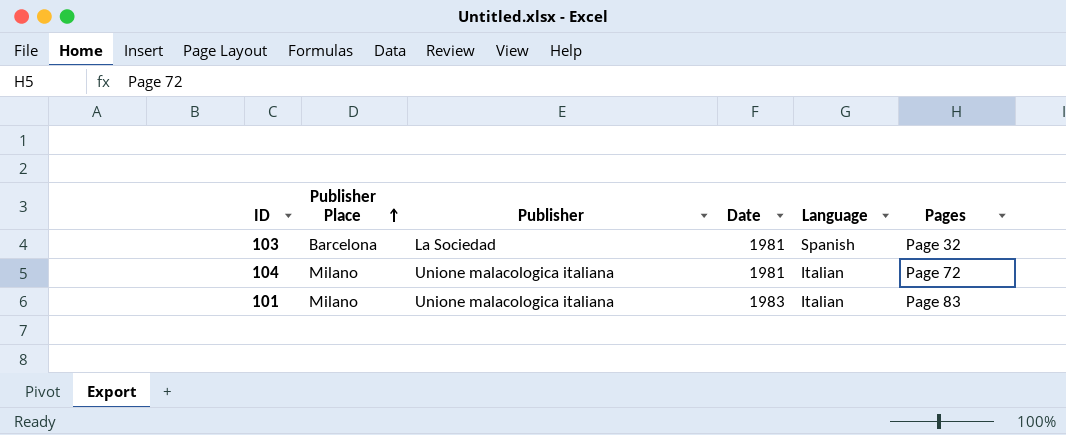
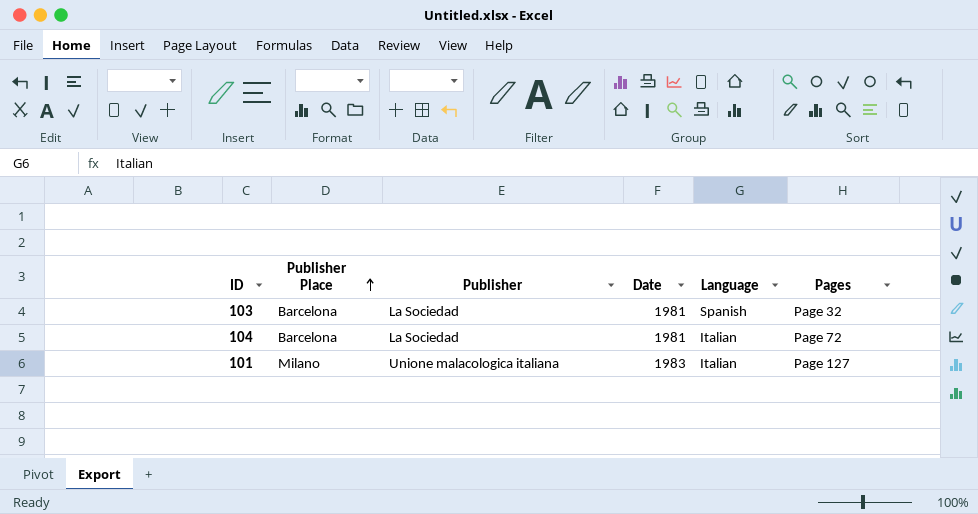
104 | Publisher Place: Milano -> Barcelona
104 | Publisher: Unione malacologica italiana -> La Sociedad
101 | Pages: Page 83 -> Page 127

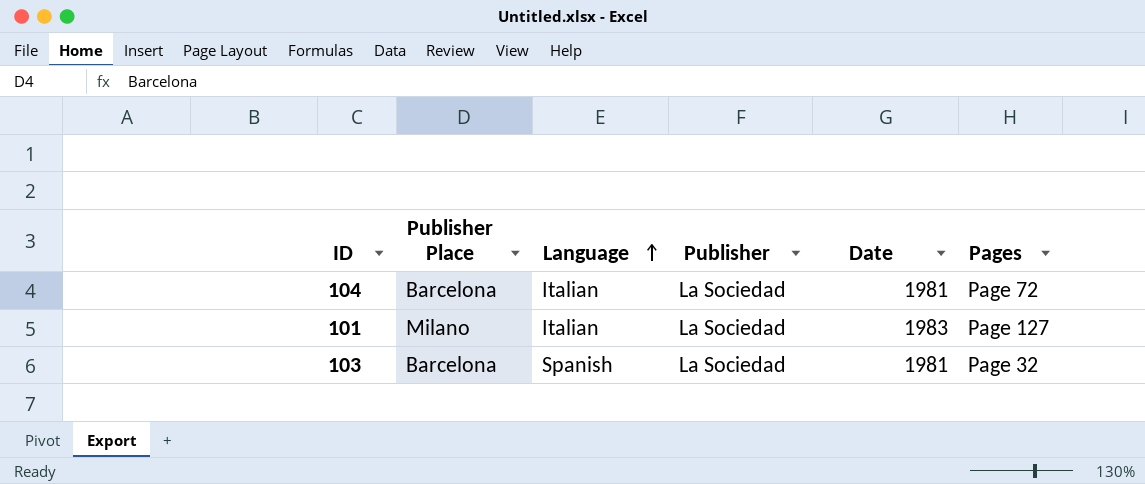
row order: Publisher Place ascending -> Language ascending
column Language | position: 5 -> 3
101 | Publisher: Unione malacologica italiana -> La Sociedad

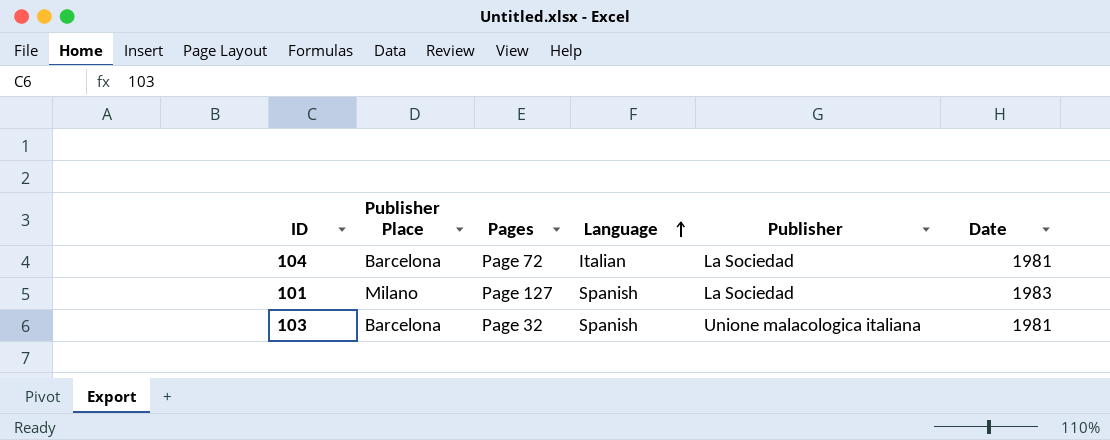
column Pages | position: 6 -> 3
101 | Language: Italian -> Spanish
103 | Publisher: La Sociedad -> Unione malacologica italiana

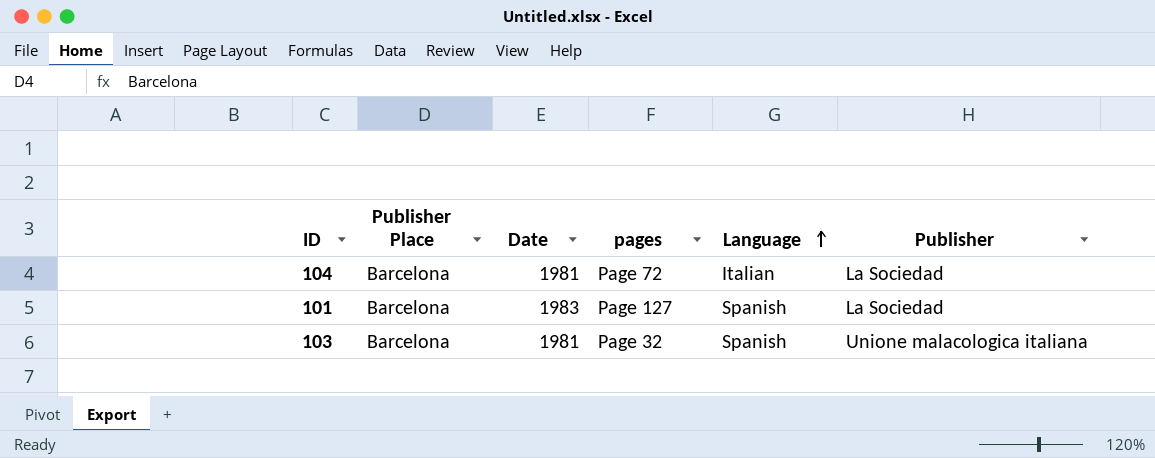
column Date | position: 6 -> 3
column name: Pages -> pages
101 | Publisher Place: Milano -> Barcelona

